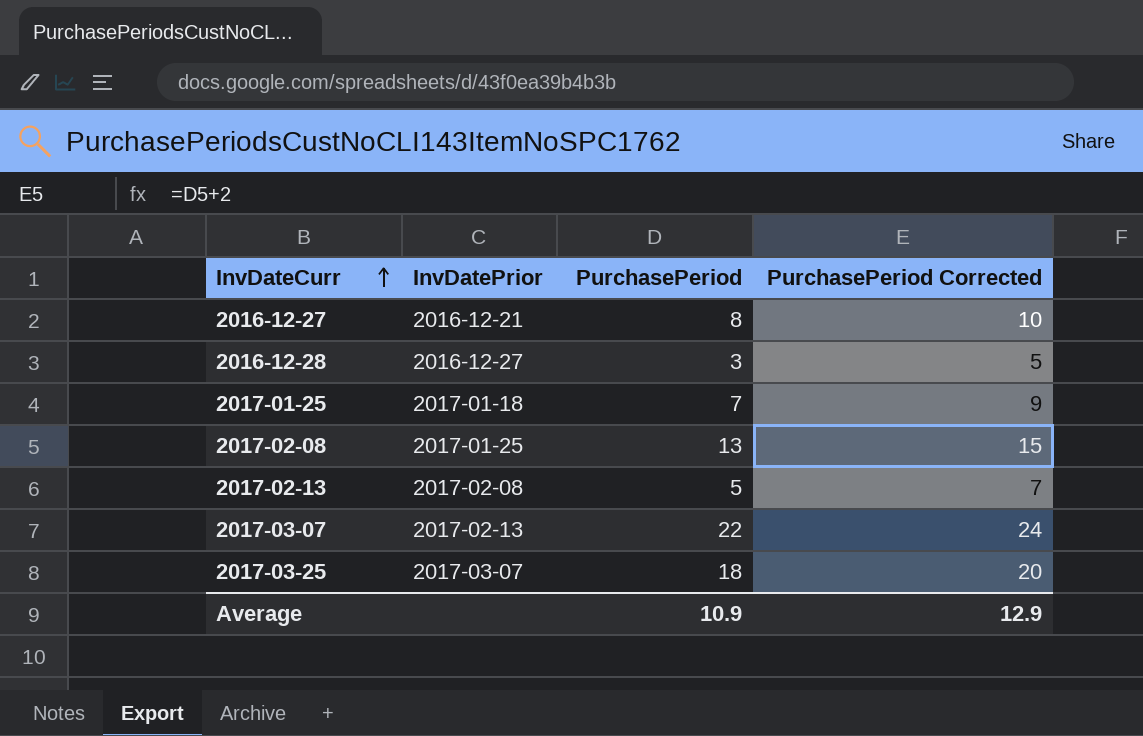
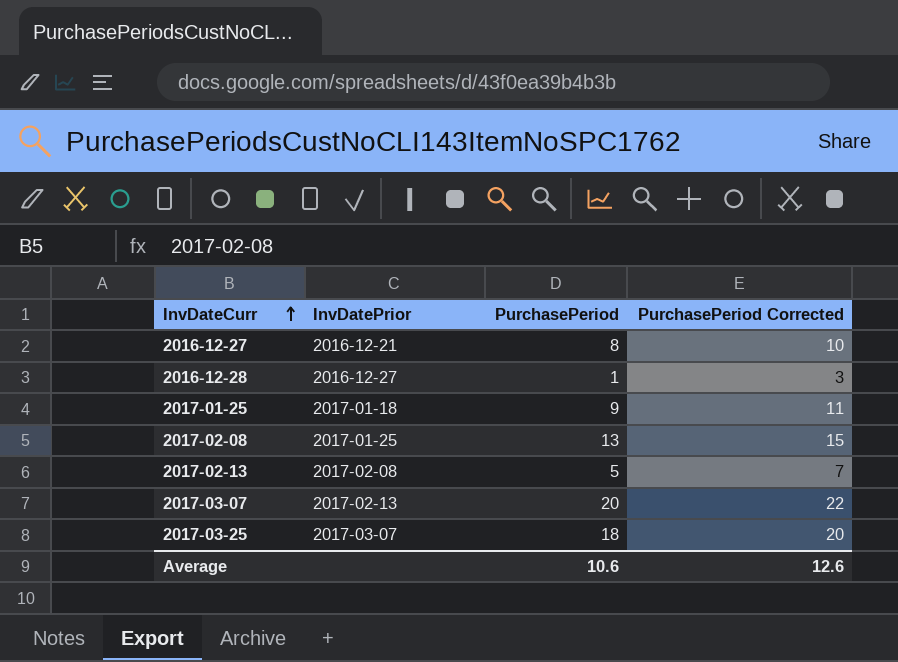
2016-12-28 | PurchasePeriod: 3 -> 1
2016-12-28 | PurchasePeriod Corrected: 5 -> 3
2017-01-25 | PurchasePeriod: 7 -> 9
2017-01-25 | PurchasePeriod Corrected: 9 -> 11
2017-03-07 | PurchasePeriod: 22 -> 20
2017-03-07 | PurchasePeriod Corrected: 24 -> 22
Average | PurchasePeriod: 10.9 -> 10.6
Average | PurchasePeriod Corrected: 12.9 -> 12.6

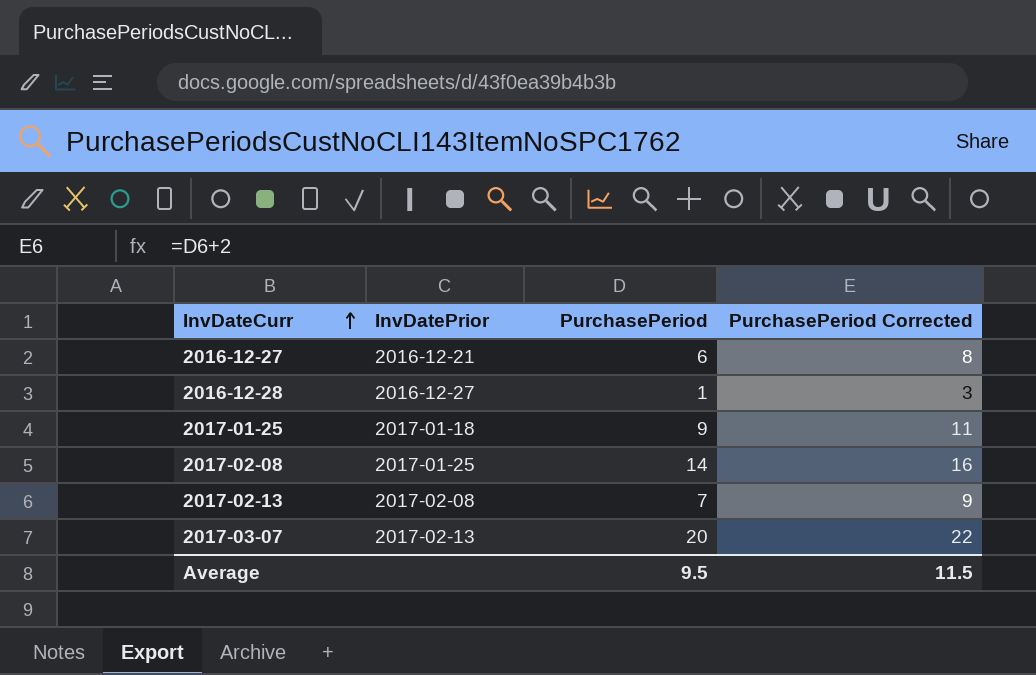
row 2017-03-25: 2017-03-07 | 18 | 20 -> none
2016-12-27 | PurchasePeriod: 8 -> 6
2016-12-27 | PurchasePeriod Corrected: 10 -> 8
2017-02-08 | PurchasePeriod: 13 -> 14
2017-02-08 | PurchasePeriod Corrected: 15 -> 16
2017-02-13 | PurchasePeriod: 5 -> 7
2017-02-13 | PurchasePeriod Corrected: 7 -> 9
Average | PurchasePeriod: 10.6 -> 9.5
Average | PurchasePeriod Corrected: 12.6 -> 11.5

